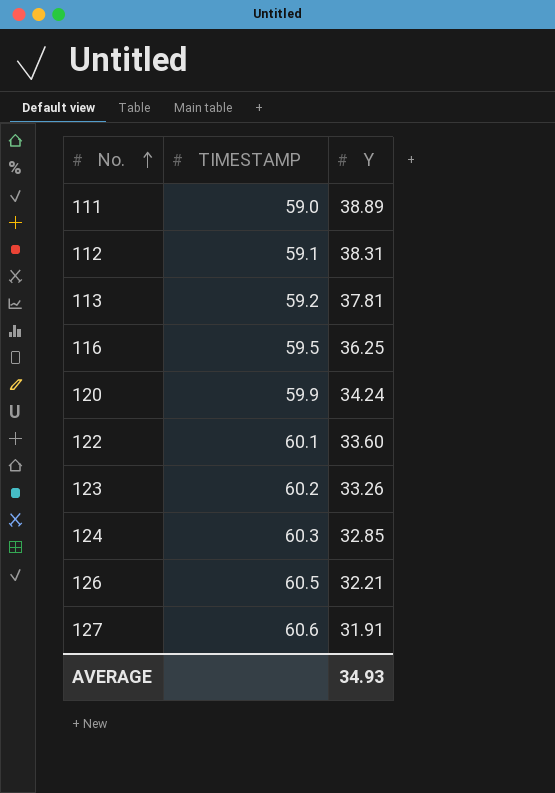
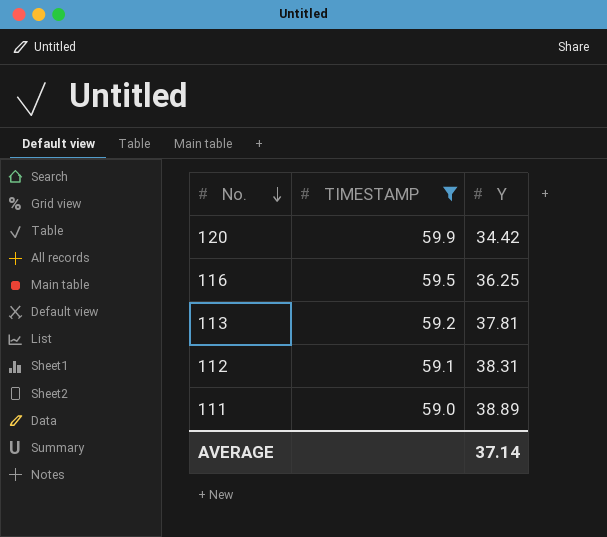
filter: none -> TIMESTAMP <= 59.9
row order: No. ascending -> No. descending
120 | Y: 34.24 -> 34.42
AVERAGE | Y: 34.93 -> 37.14

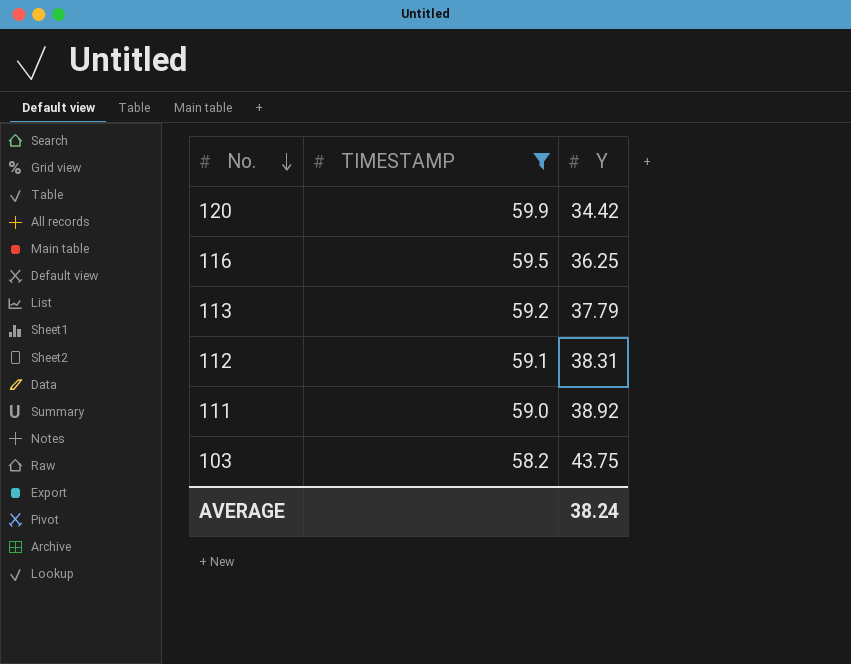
113 | Y: 37.81 -> 37.79
111 | Y: 38.89 -> 38.92
row 103: none -> 58.2 | 43.75
AVERAGE | Y: 37.14 -> 38.24

